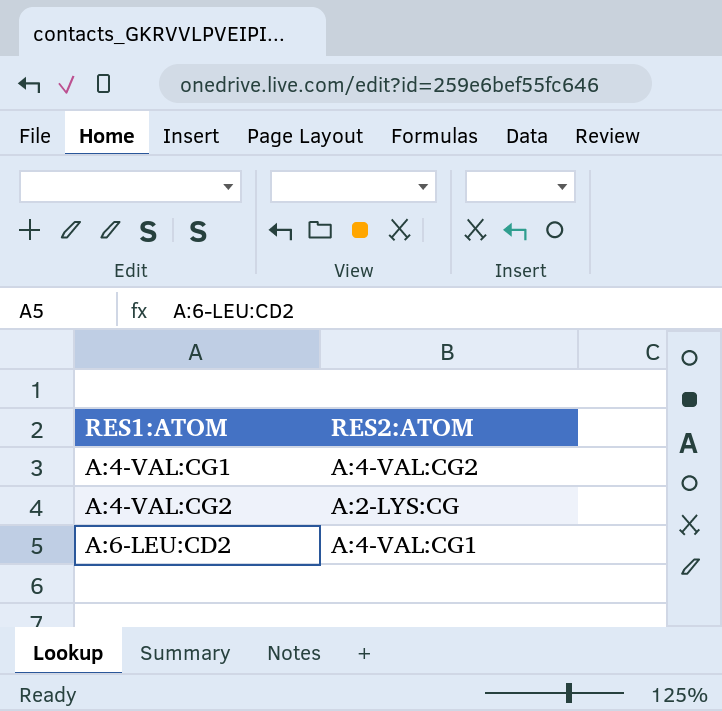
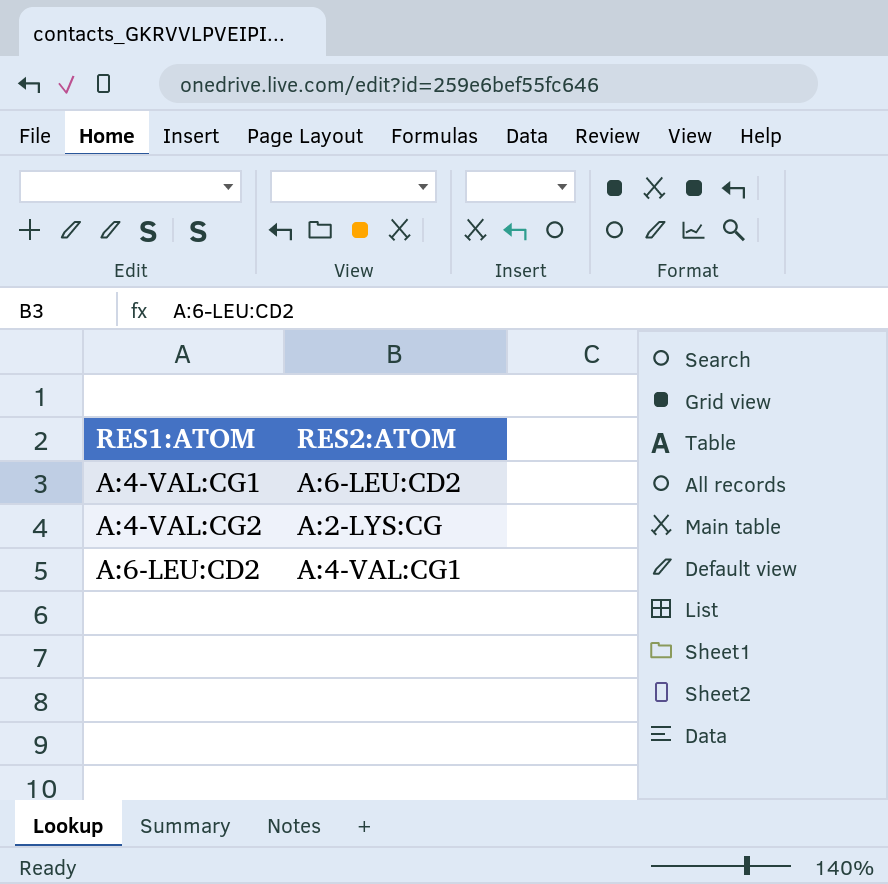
A:4-VAL:CG1 | RES2:ATOM: A:4-VAL:CG2 -> A:6-LEU:CD2

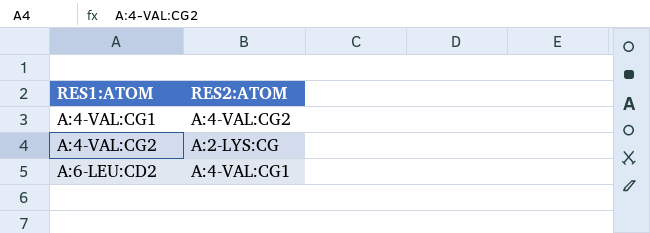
A:4-VAL:CG1 | RES2:ATOM: A:6-LEU:CD2 -> A:4-VAL:CG2

